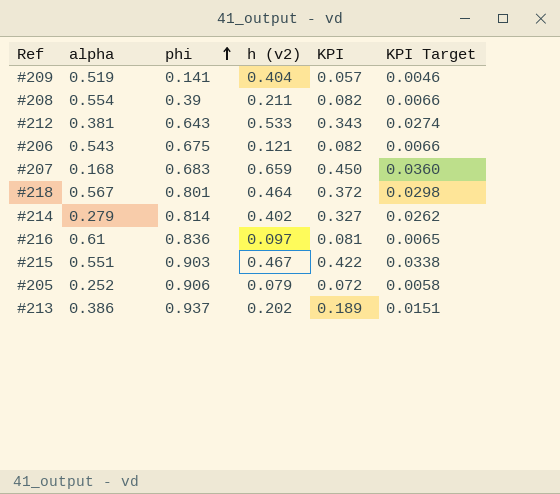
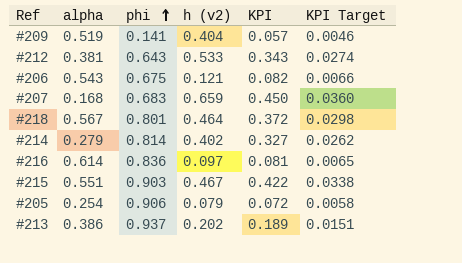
row #208: 0.554 | 0.39 | 0.211 | 0.082 | 0.0066 -> none
#216 | alpha: 0.61 -> 0.614
#205 | alpha: 0.252 -> 0.254

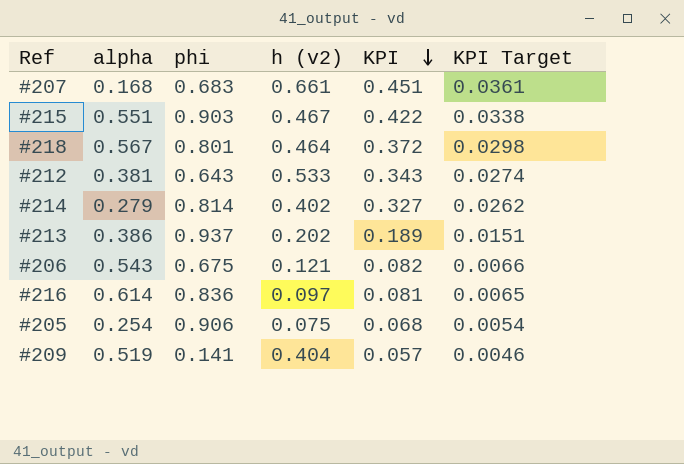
row order: phi ascending -> KPI descending
#207 | h (v2): 0.659 -> 0.661
#207 | KPI: 0.450 -> 0.451
#207 | KPI Target: 0.0360 -> 0.0361
#205 | h (v2): 0.079 -> 0.075
#205 | KPI: 0.072 -> 0.068
#205 | KPI Target: 0.0058 -> 0.0054

